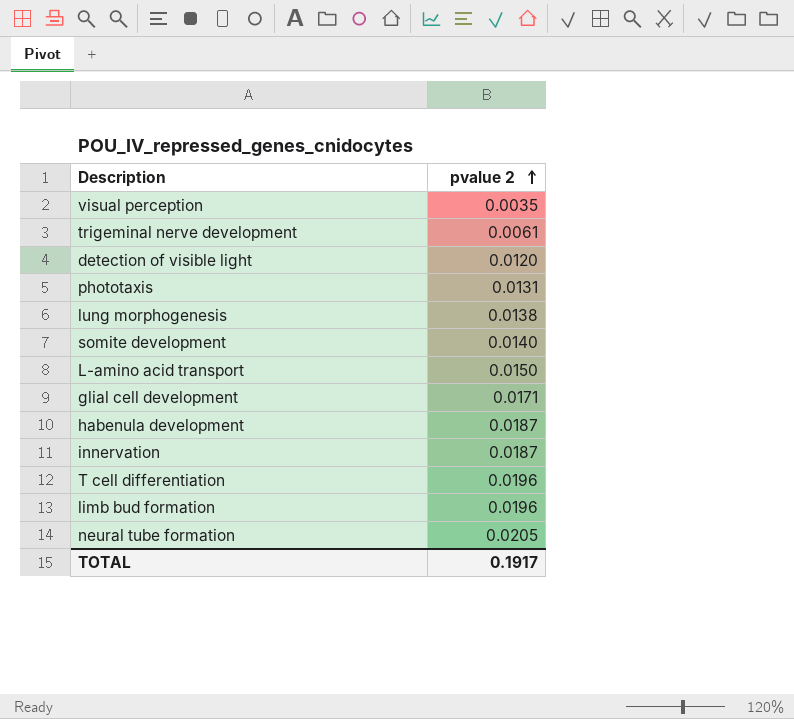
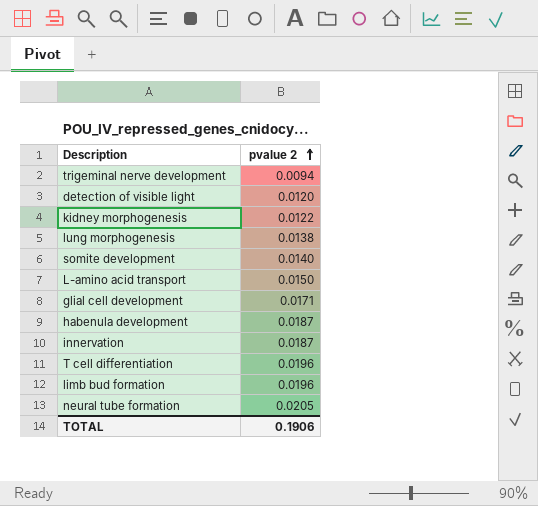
row visual perception: 0.0035 -> none
row phototaxis: 0.0131 -> none
trigeminal nerve development | pvalue 2: 0.0061 -> 0.0094
row kidney morphogenesis: none -> 0.0122
TOTAL | pvalue 2: 0.1917 -> 0.1906

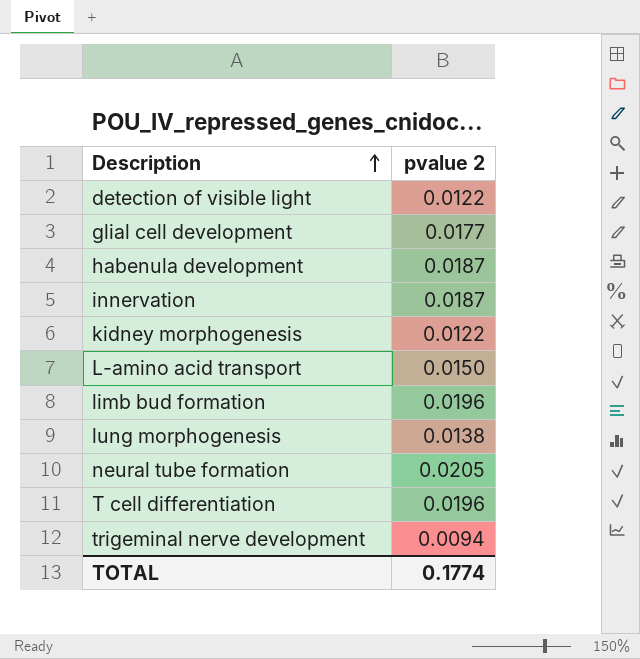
row order: pvalue 2 ascending -> Description ascending
row somite development: 0.0140 -> none
detection of visible light | pvalue 2: 0.0120 -> 0.0122
glial cell development | pvalue 2: 0.0171 -> 0.0177
TOTAL | pvalue 2: 0.1906 -> 0.1774

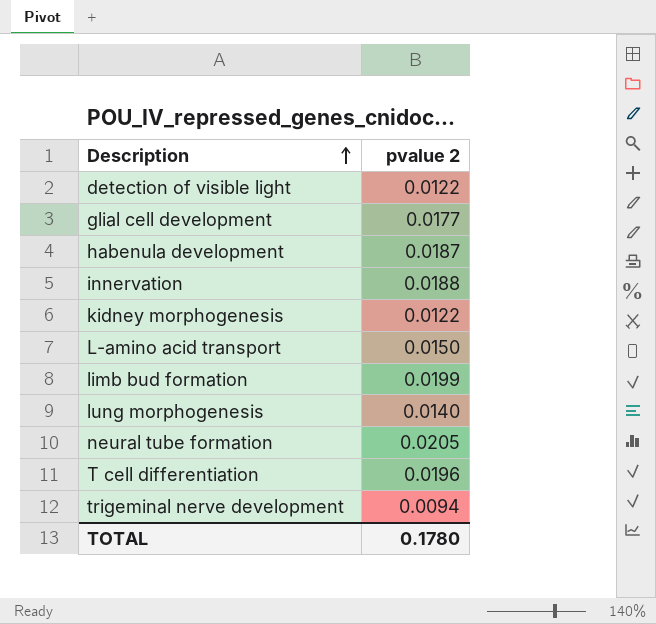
innervation | pvalue 2: 0.0187 -> 0.0188
limb bud formation | pvalue 2: 0.0196 -> 0.0199
lung morphogenesis | pvalue 2: 0.0138 -> 0.0140
TOTAL | pvalue 2: 0.1774 -> 0.1780

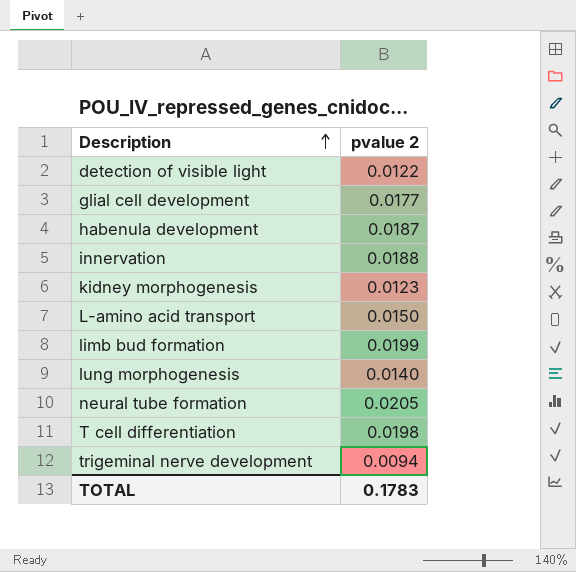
kidney morphogenesis | pvalue 2: 0.0122 -> 0.0123
T cell differentiation | pvalue 2: 0.0196 -> 0.0198
TOTAL | pvalue 2: 0.1780 -> 0.1783

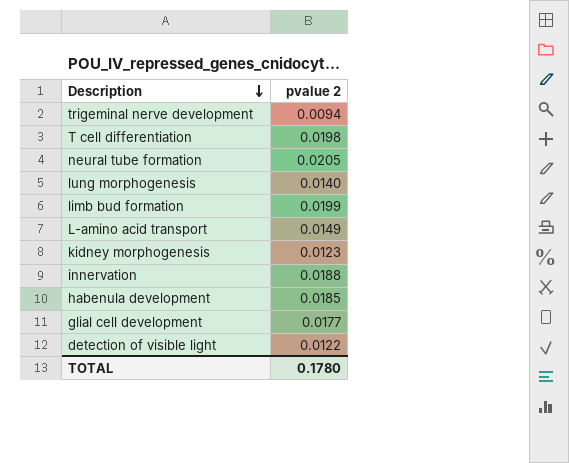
row order: Description ascending -> Description descending
L-amino acid transport | pvalue 2: 0.0150 -> 0.0149
habenula development | pvalue 2: 0.0187 -> 0.0185
TOTAL | pvalue 2: 0.1783 -> 0.1780

